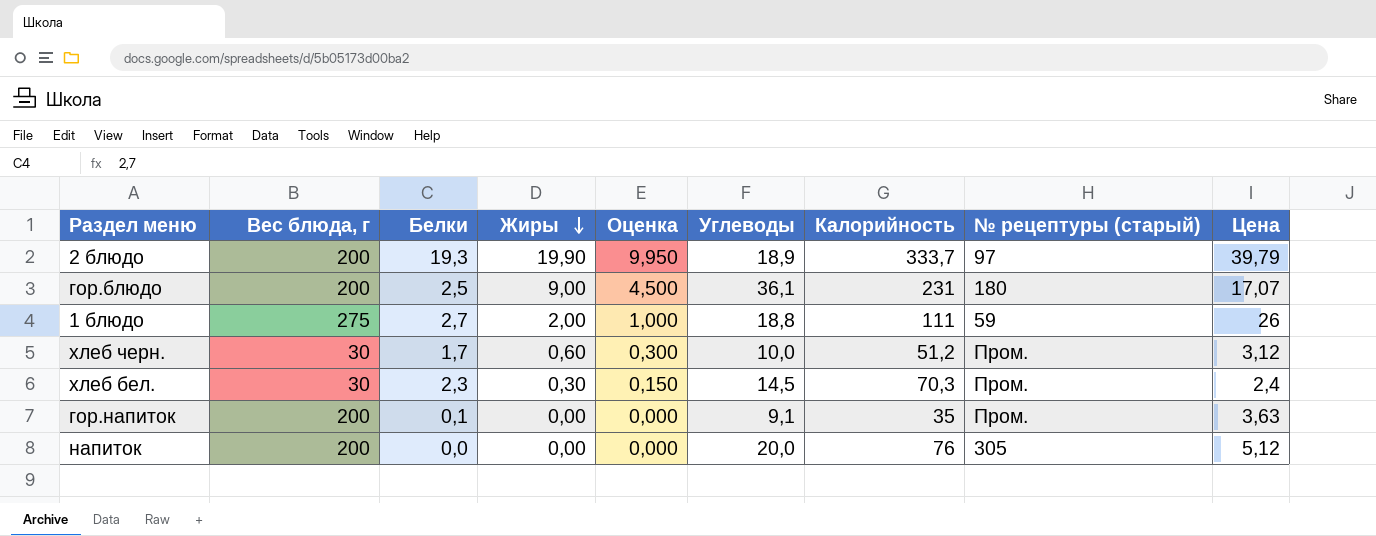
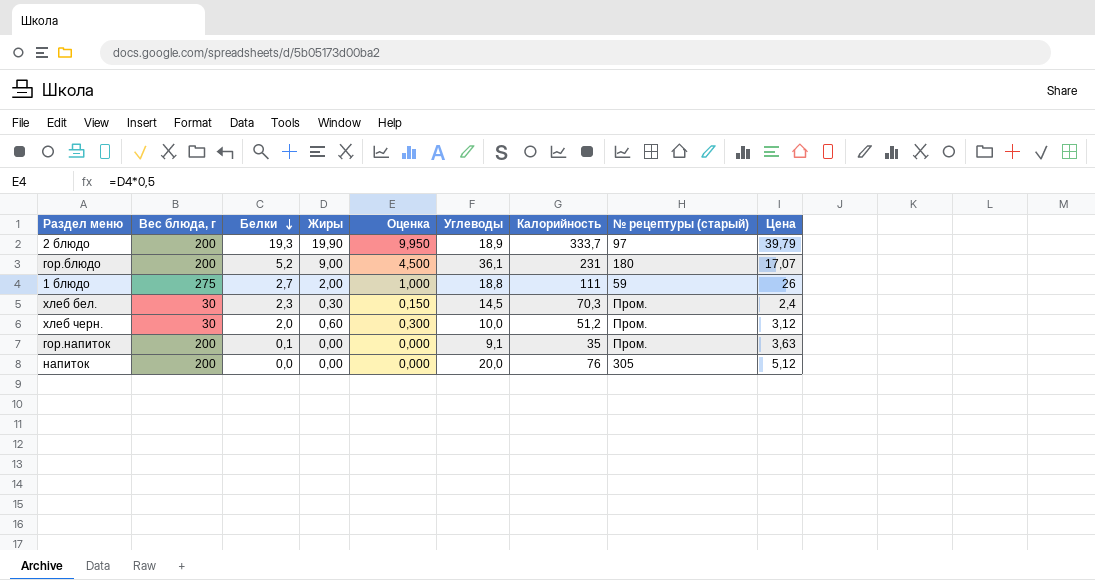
row order: Жиры descending -> Белки descending
гор.блюдо | Белки: 2,5 -> 5,2
хлеб черн. | Белки: 1,7 -> 2,0

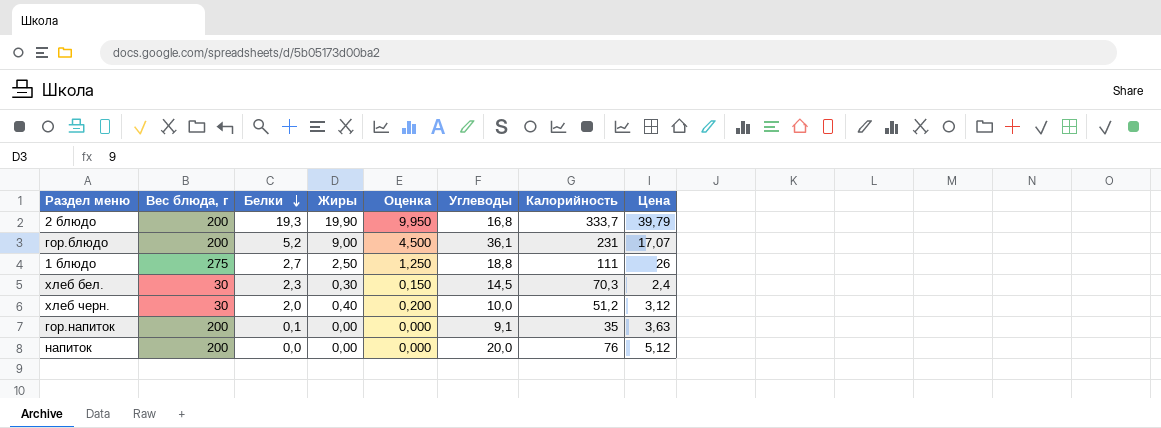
column № рецептуры (старый) | position: 8 -> none
2 блюдо | Углеводы: 18,9 -> 16,8
1 блюдо | Жиры: 2,00 -> 2,50
1 блюдо | Оценка: 1,000 -> 1,250
хлеб черн. | Жиры: 0,60 -> 0,40
хлеб черн. | Оценка: 0,300 -> 0,200

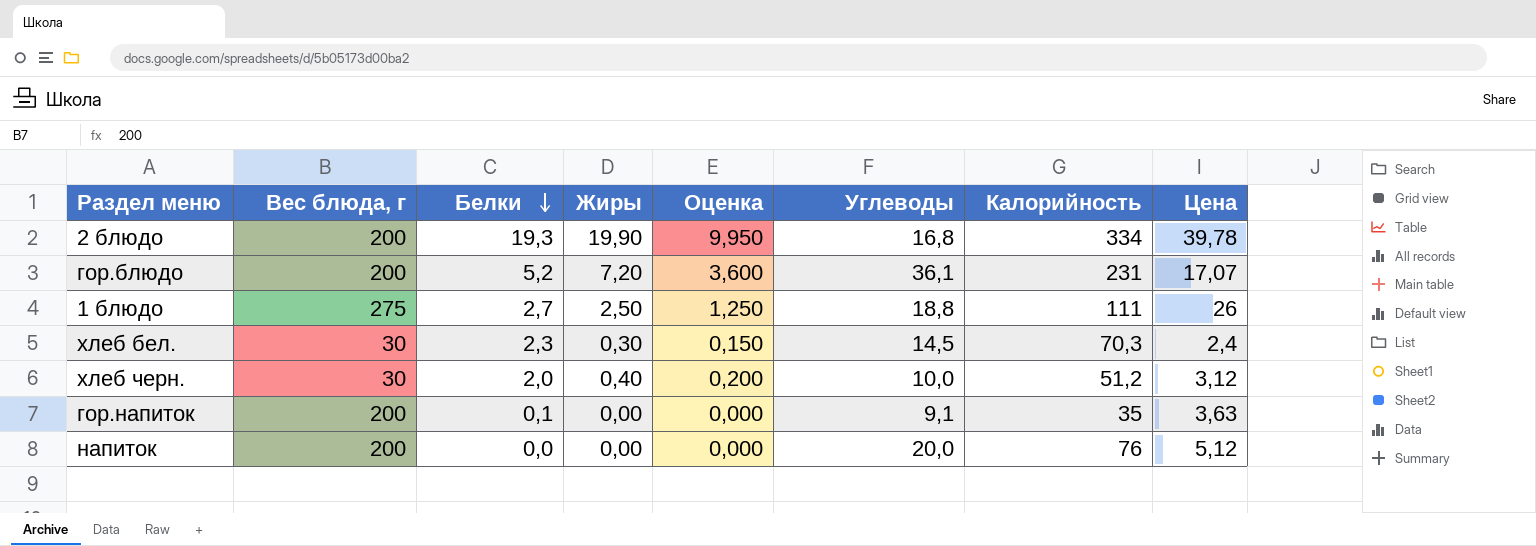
2 блюдо | Калорийность: 333,7 -> 334
2 блюдо | Цена: 39,79 -> 39,78
гор.блюдо | Жиры: 9,00 -> 7,20
гор.блюдо | Оценка: 4,500 -> 3,600

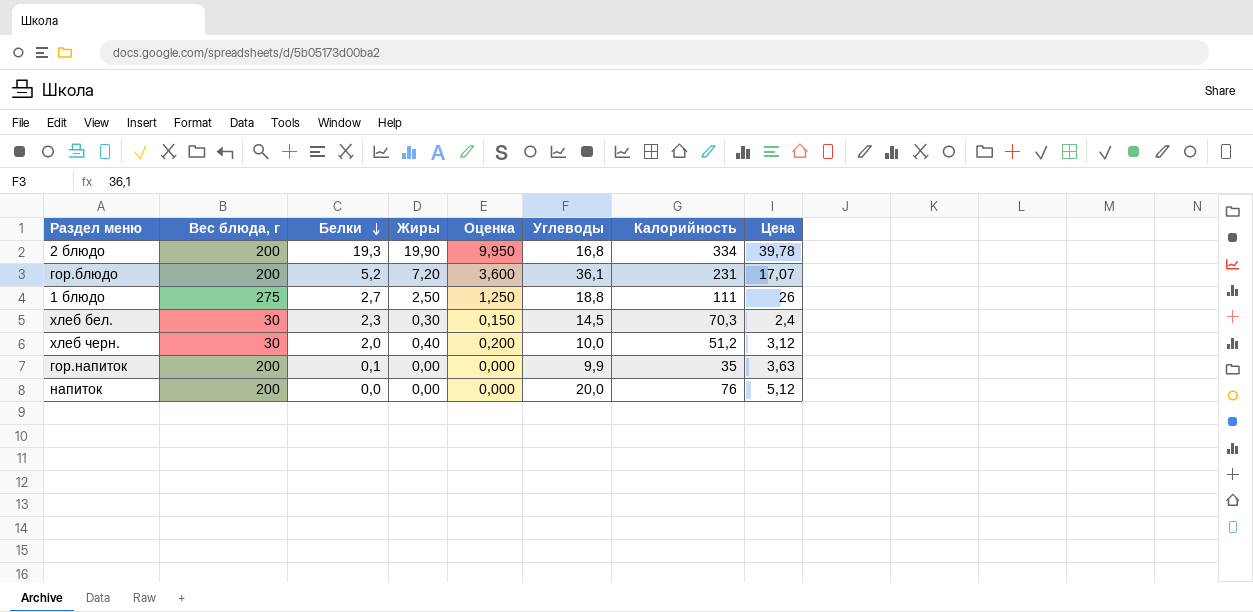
гор.напиток | Углеводы: 9,1 -> 9,9

